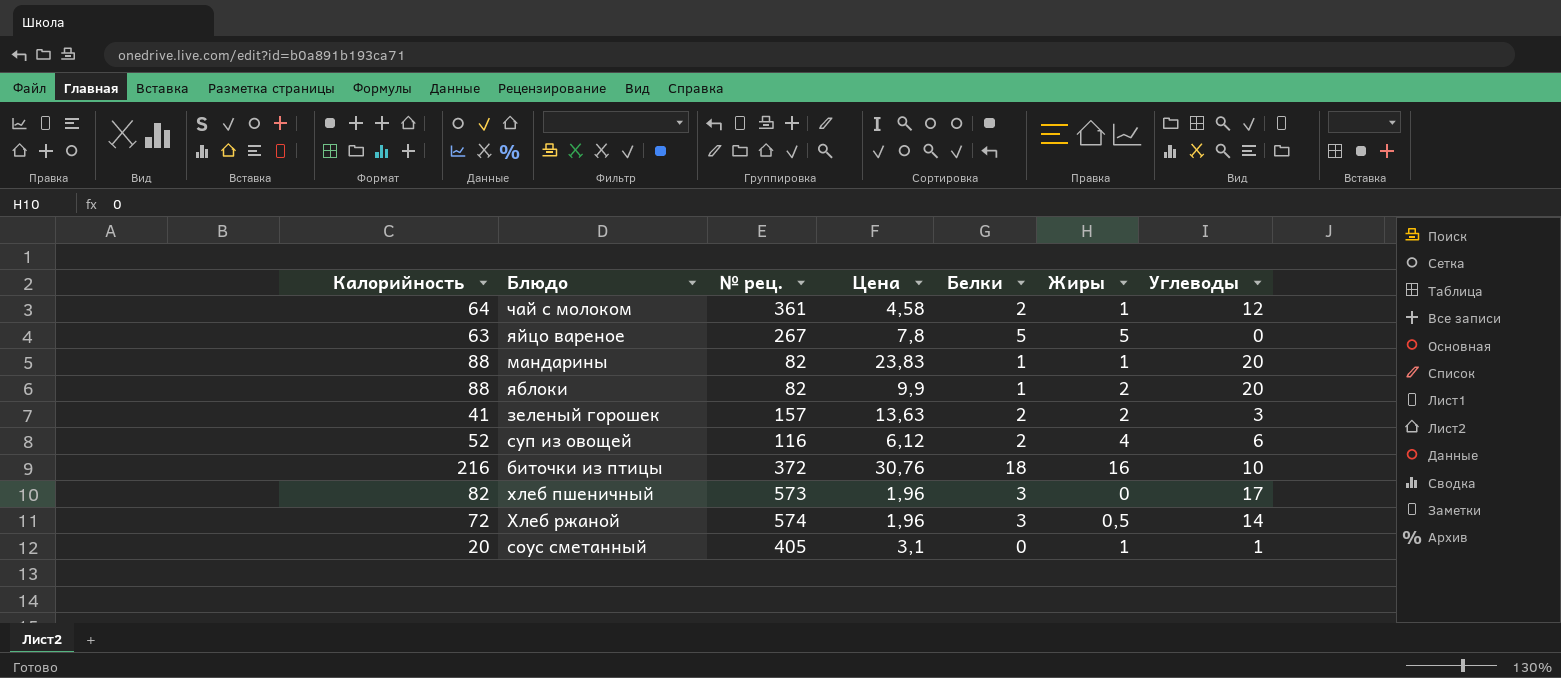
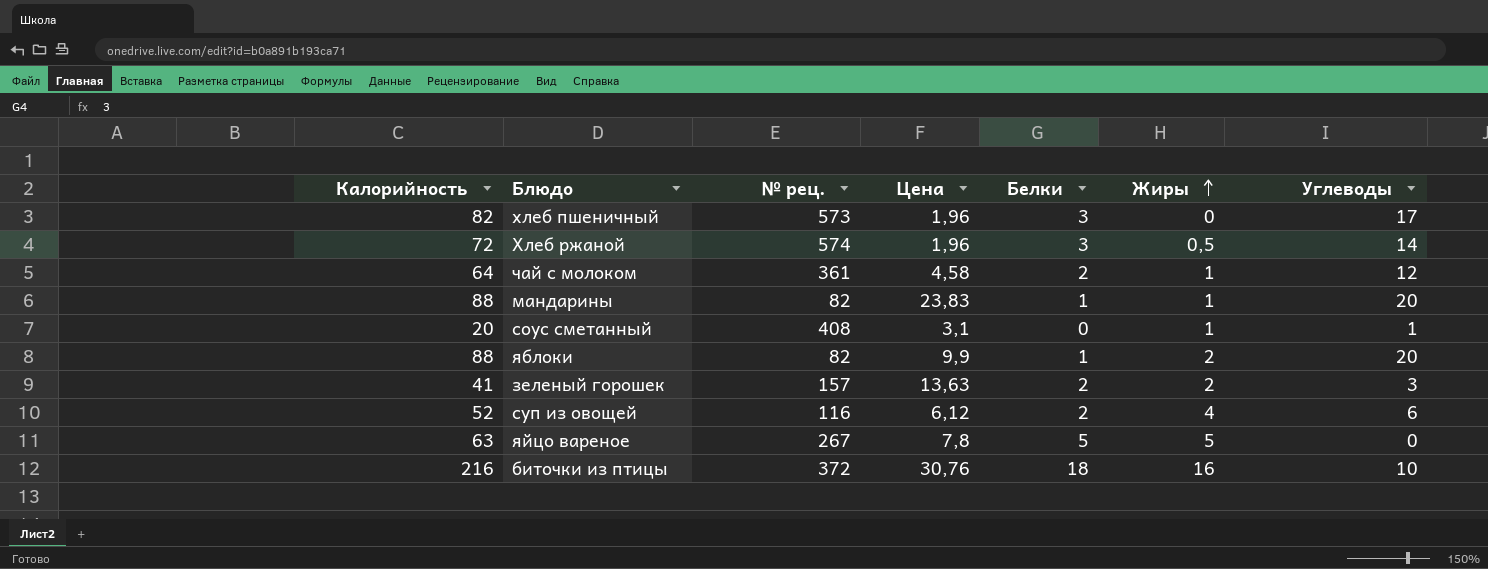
row order: none -> Жиры ascending
соус сметанный | № рец.: 405 -> 408

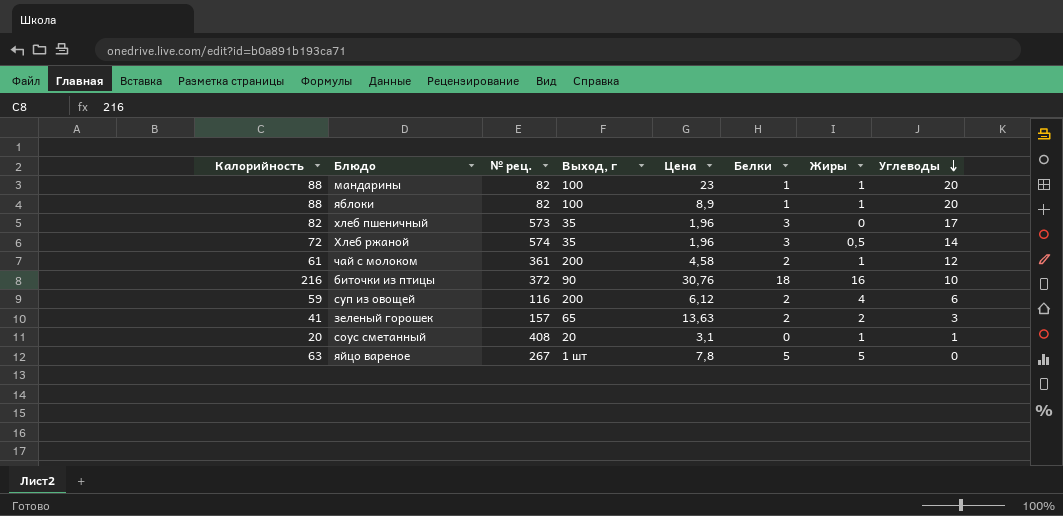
row order: Жиры ascending -> Углеводы descending
column Выход, г | position: none -> 4
мандарины | Цена: 23,83 -> 23
яблоки | Цена: 9,9 -> 8,9
яблоки | Жиры: 2 -> 1
чай с молоком | Калорийность: 64 -> 61
суп из овощей | Калорийность: 52 -> 59

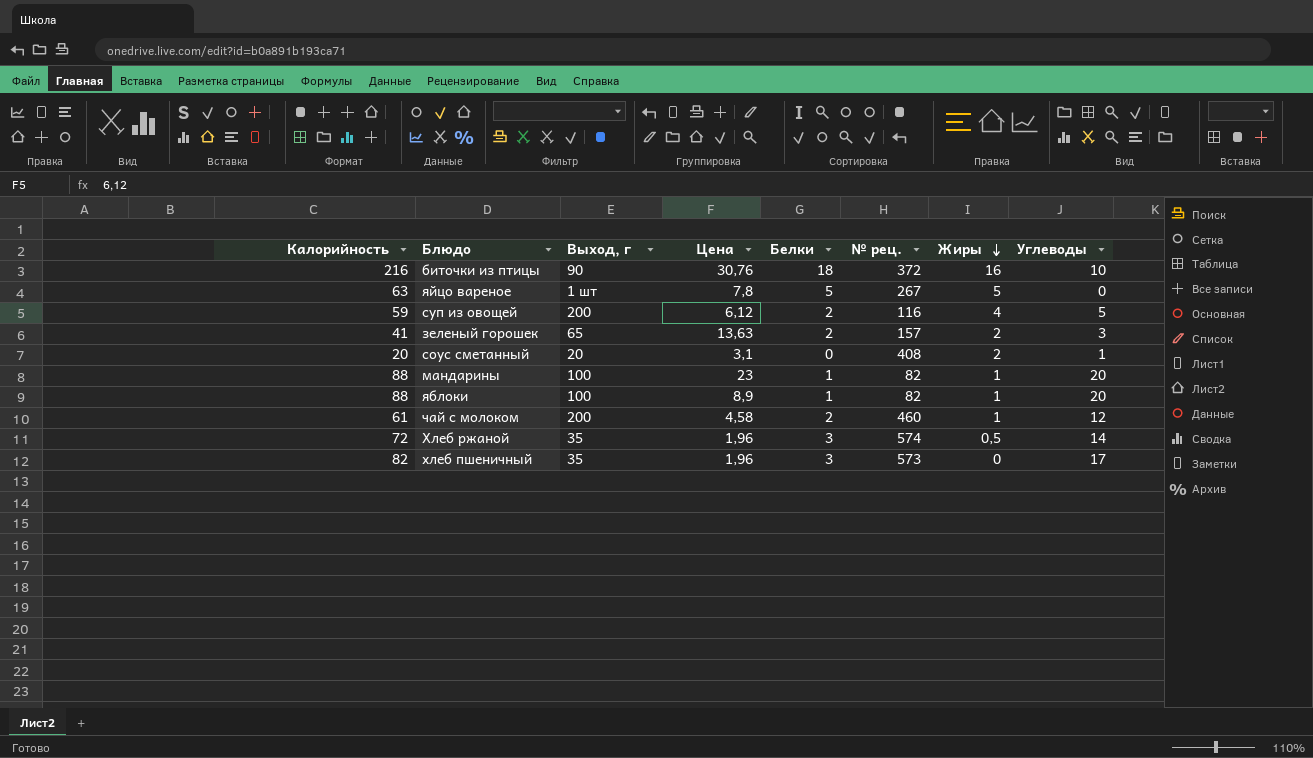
row order: Углеводы descending -> Жиры descending
column № рец. | position: 3 -> 6
суп из овощей | Углеводы: 6 -> 5
соус сметанный | Жиры: 1 -> 2
чай с молоком | № рец.: 361 -> 460

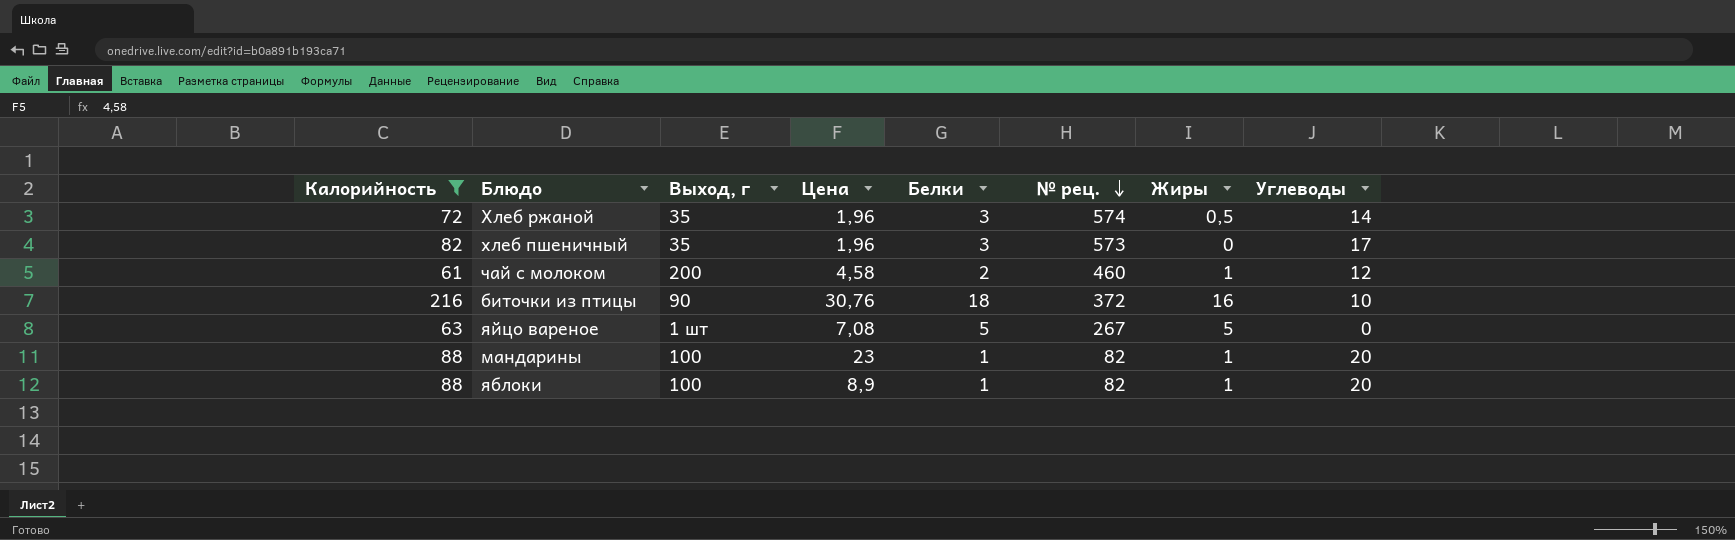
filter: none -> Калорийность >= 61
row order: Жиры descending -> № рец. descending
яйцо вареное | Цена: 7,8 -> 7,08

